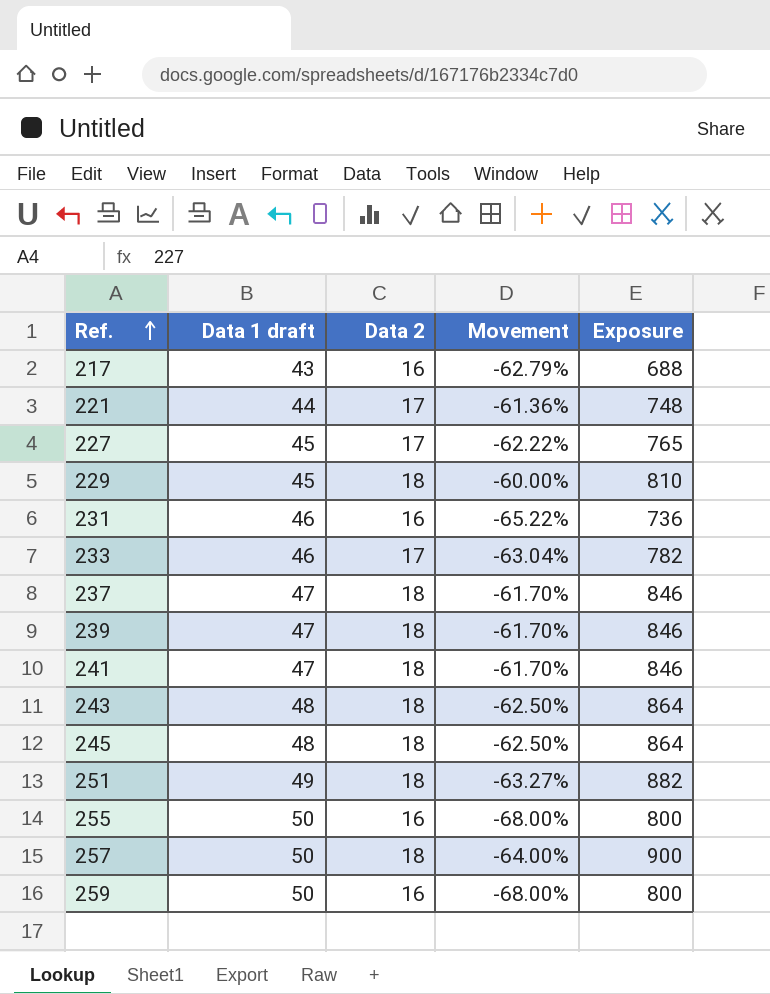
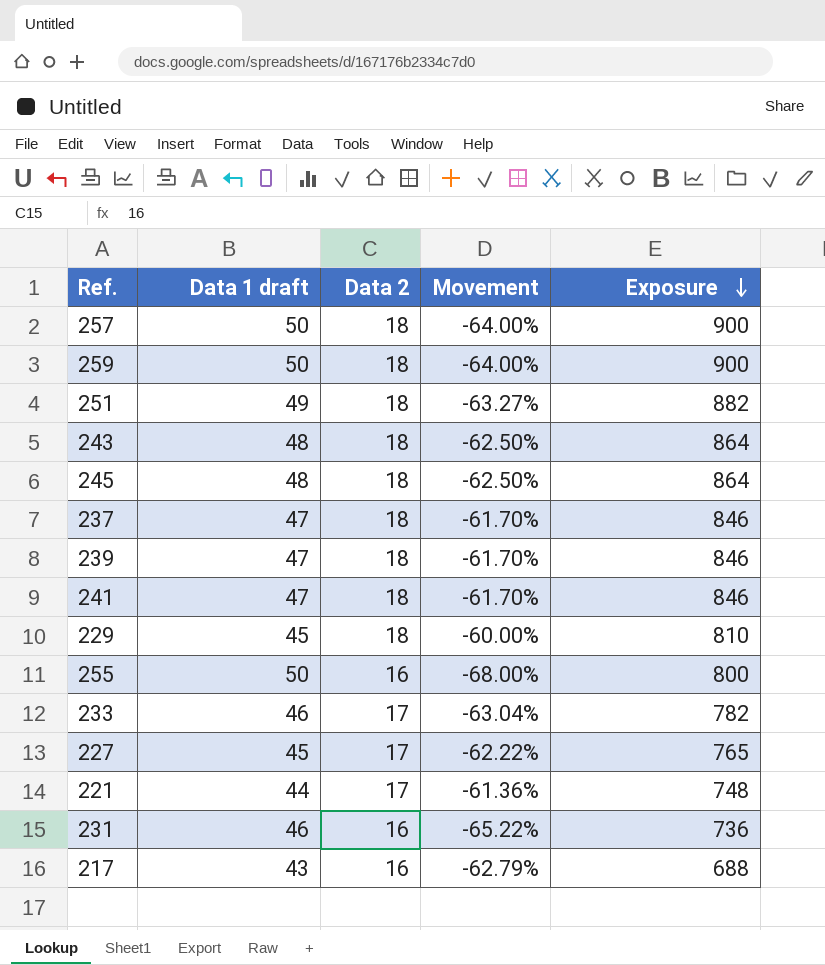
row order: Ref. ascending -> Exposure descending
259 | Data 2: 16 -> 18
259 | Movement: -68.00% -> -64.00%
259 | Exposure: 800 -> 900

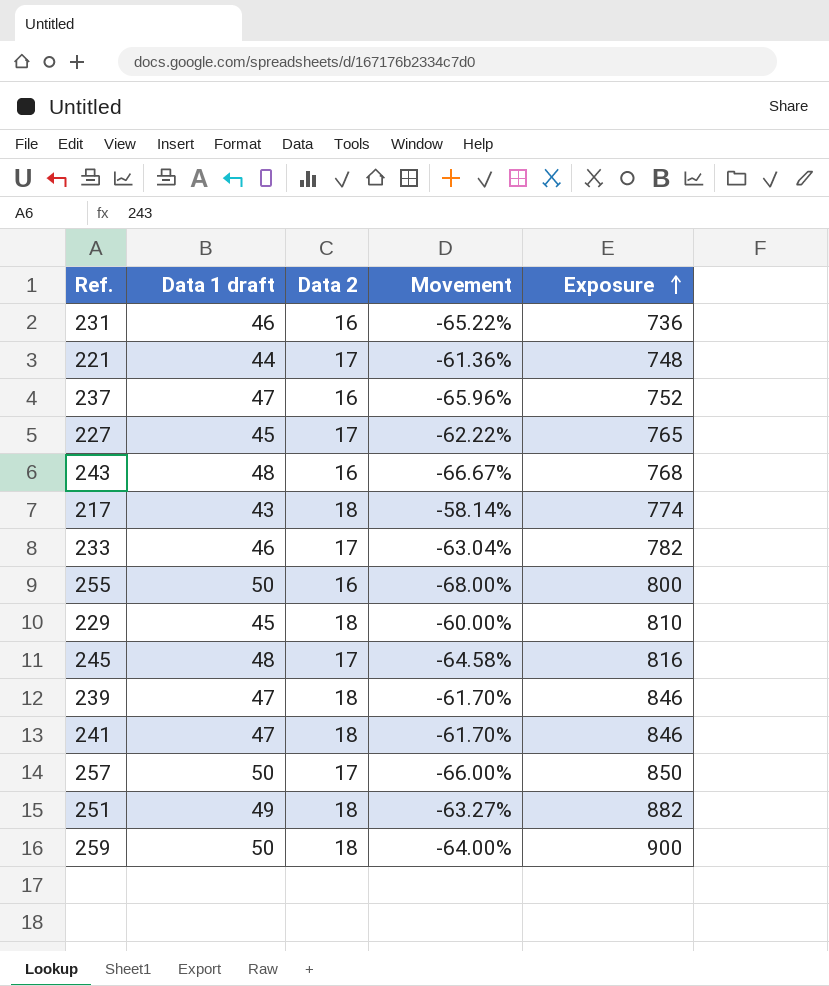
row order: Exposure descending -> Exposure ascending
237 | Data 2: 18 -> 16
237 | Movement: -61.70% -> -65.96%
237 | Exposure: 846 -> 752
243 | Data 2: 18 -> 16
243 | Movement: -62.50% -> -66.67%
243 | Exposure: 864 -> 768
217 | Data 2: 16 -> 18
217 | Movement: -62.79% -> -58.14%
217 | Exposure: 688 -> 774
245 | Data 2: 18 -> 17
245 | Movement: -62.50% -> -64.58%
245 | Exposure: 864 -> 816
257 | Data 2: 18 -> 17
257 | Movement: -64.00% -> -66.00%
257 | Exposure: 900 -> 850

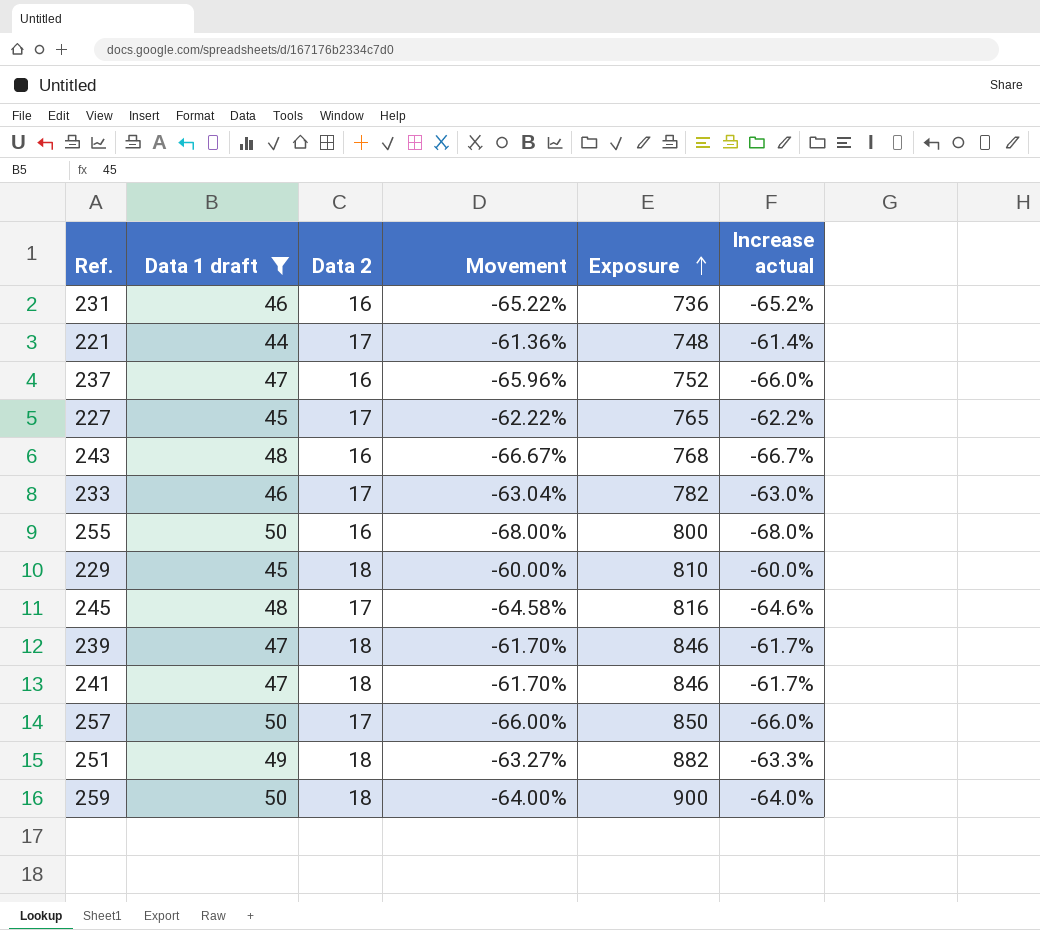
filter: none -> Data 1 draft != 43
column Increase actual | formula: none -> ([Data 2] - [Data 1 draft]) / [Data 1 draft]

